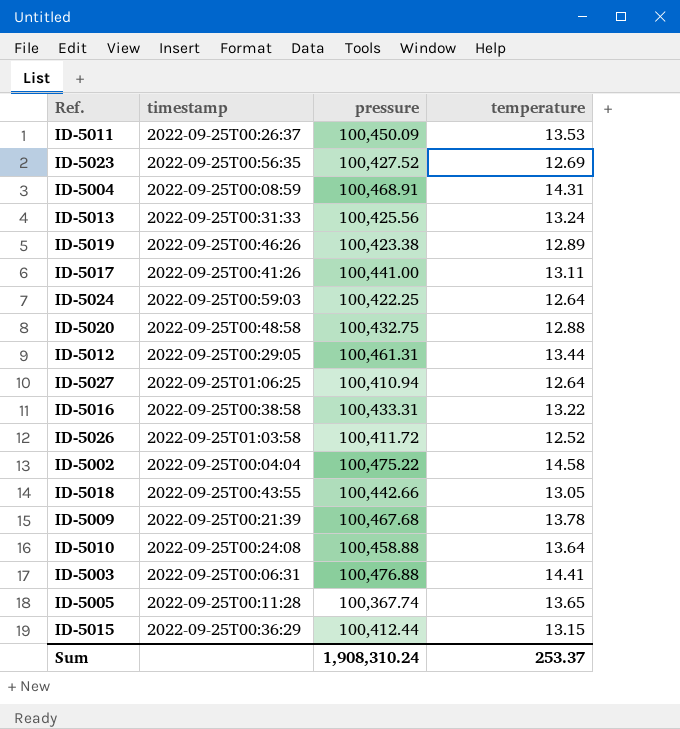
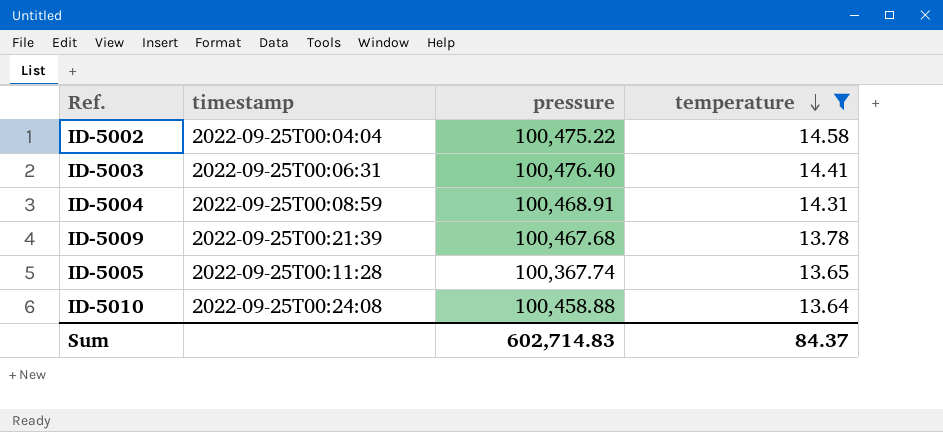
filter: none -> temperature >= 13.64
row order: none -> temperature descending
ID-5003 | pressure: 100,476.88 -> 100,476.40
Sum | pressure: 1,908,310.24 -> 602,714.83
Sum | temperature: 253.37 -> 84.37

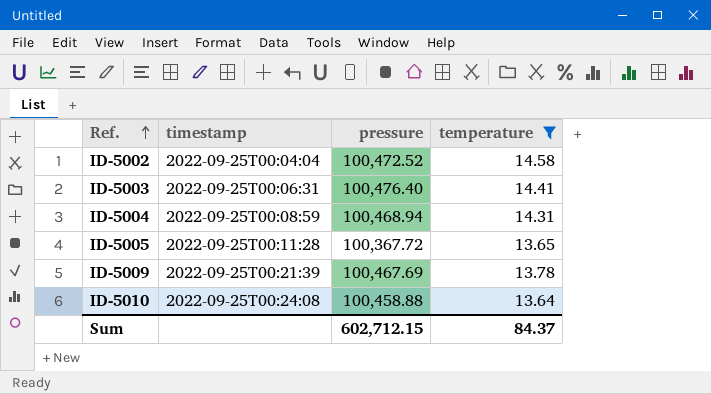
row order: temperature descending -> Ref. ascending
ID-5002 | pressure: 100,475.22 -> 100,472.52
ID-5004 | pressure: 100,468.91 -> 100,468.94
ID-5005 | pressure: 100,367.74 -> 100,367.72
ID-5009 | pressure: 100,467.68 -> 100,467.69
Sum | pressure: 602,714.83 -> 602,712.15

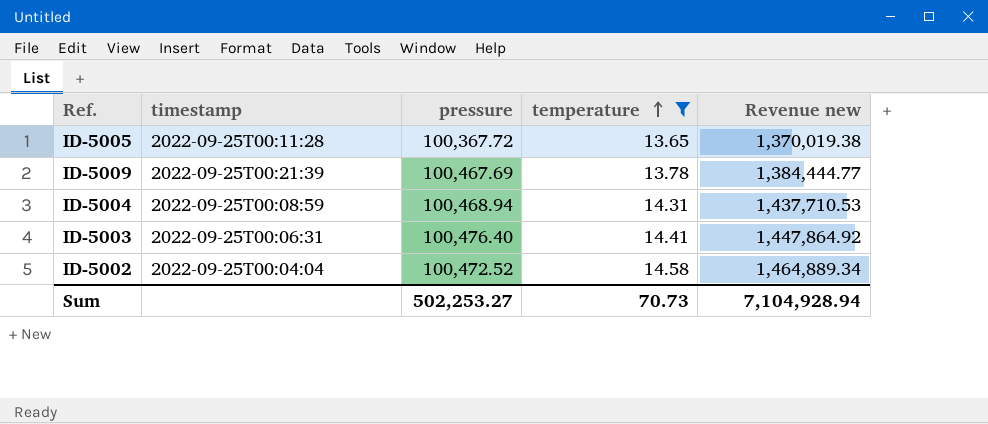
row order: Ref. ascending -> temperature ascending
column Revenue new | formula: none -> [pressure] * [temperature]
row ID-5010: 2022-09-25T00:24:08 | 100,458.88 | 13.64 -> none
Sum | pressure: 602,712.15 -> 502,253.27
Sum | temperature: 84.37 -> 70.73

